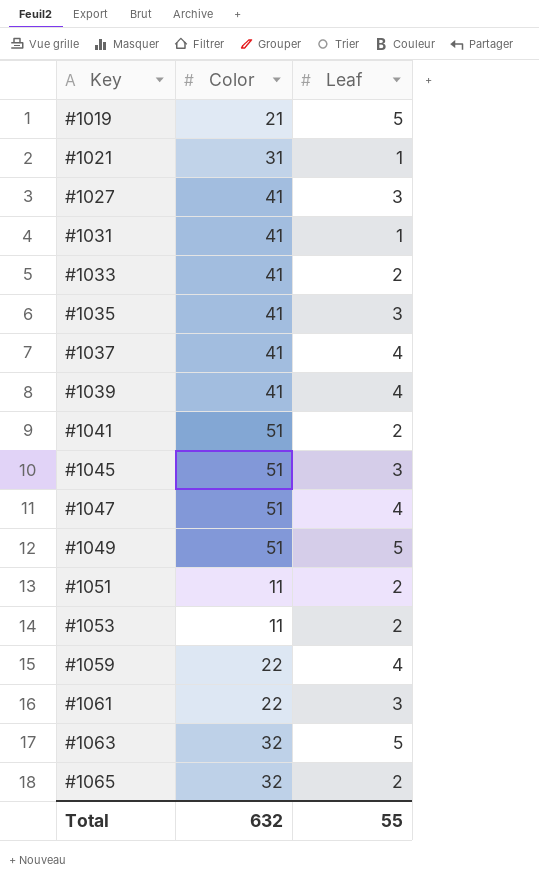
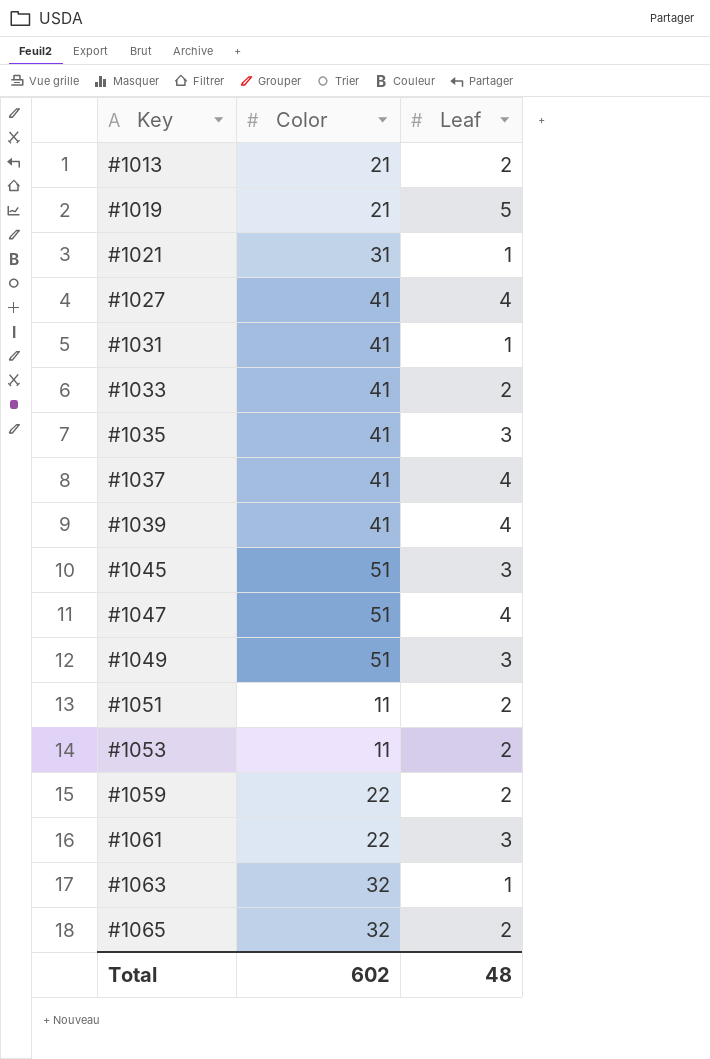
row #1041: 51 | 2 -> none
row #1013: none -> 21 | 2
#1027 | Leaf: 3 -> 4
#1049 | Leaf: 5 -> 3
#1059 | Leaf: 4 -> 2
#1063 | Leaf: 5 -> 1
Total | Color: 632 -> 602
Total | Leaf: 55 -> 48

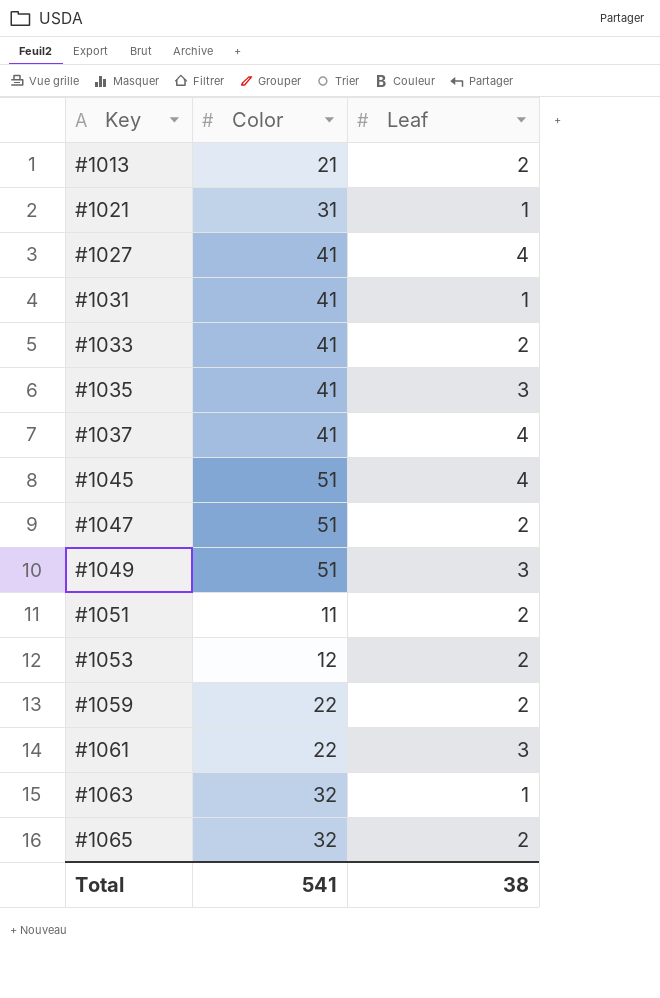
row #1019: 21 | 5 -> none
row #1039: 41 | 4 -> none
#1045 | Leaf: 3 -> 4
#1047 | Leaf: 4 -> 2
#1053 | Color: 11 -> 12
Total | Color: 602 -> 541
Total | Leaf: 48 -> 38

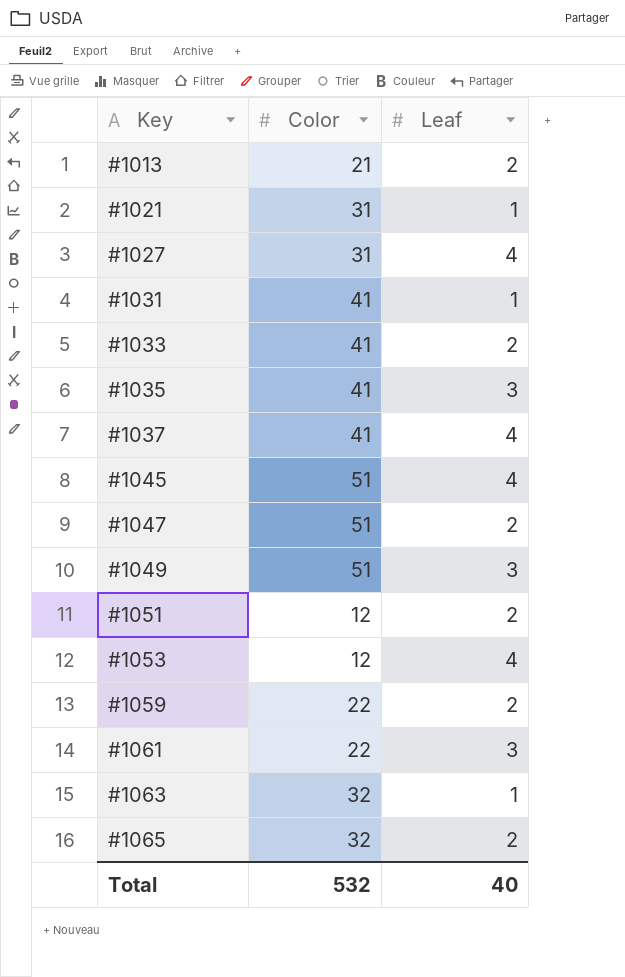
#1027 | Color: 41 -> 31
#1051 | Color: 11 -> 12
#1053 | Leaf: 2 -> 4
Total | Color: 541 -> 532
Total | Leaf: 38 -> 40

